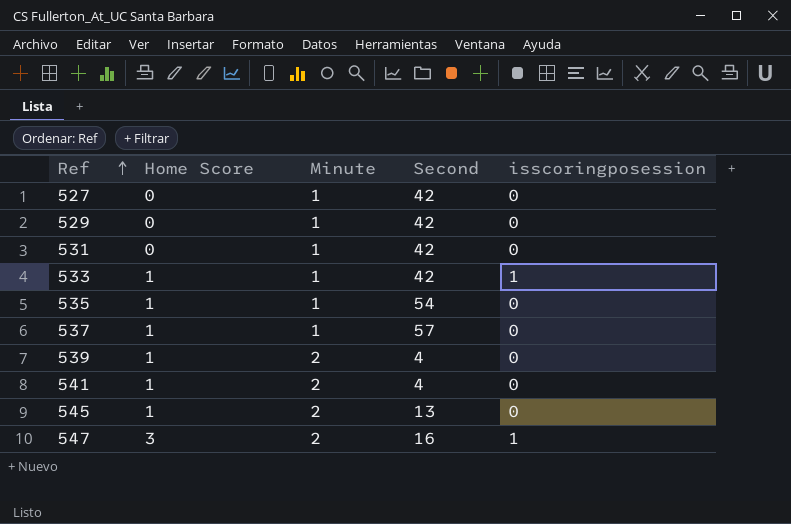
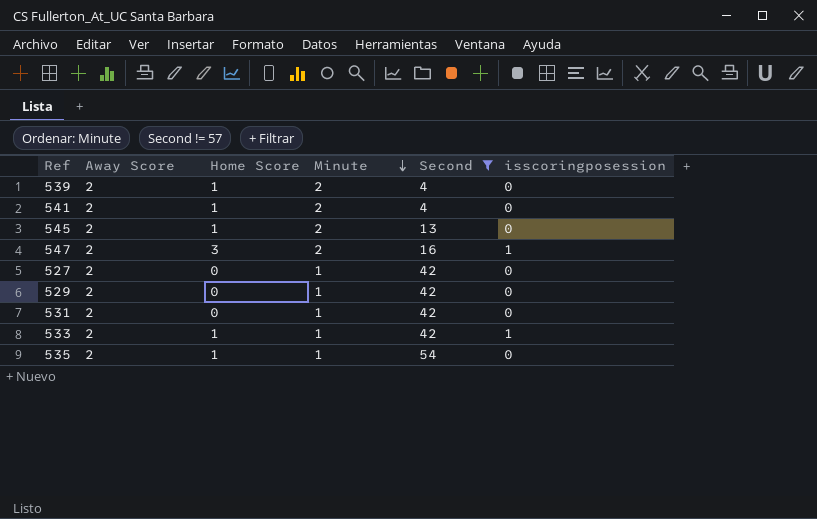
filter: none -> Second != 57
row order: Ref ascending -> Minute descending
column Away Score | position: none -> 2

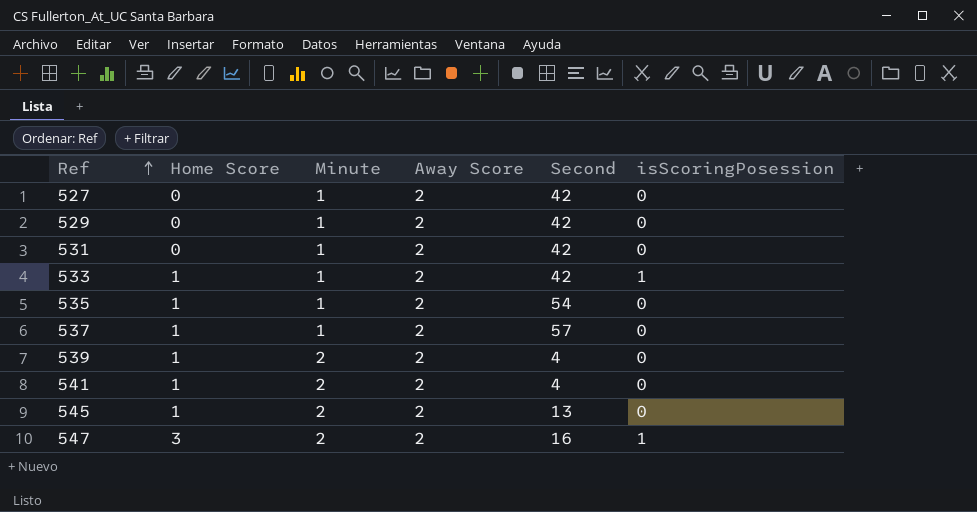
filter: Second != 57 -> none
row order: Minute descending -> Ref ascending
column Away Score | position: 2 -> 4
column name: isscoringposession -> isScoringPosession

